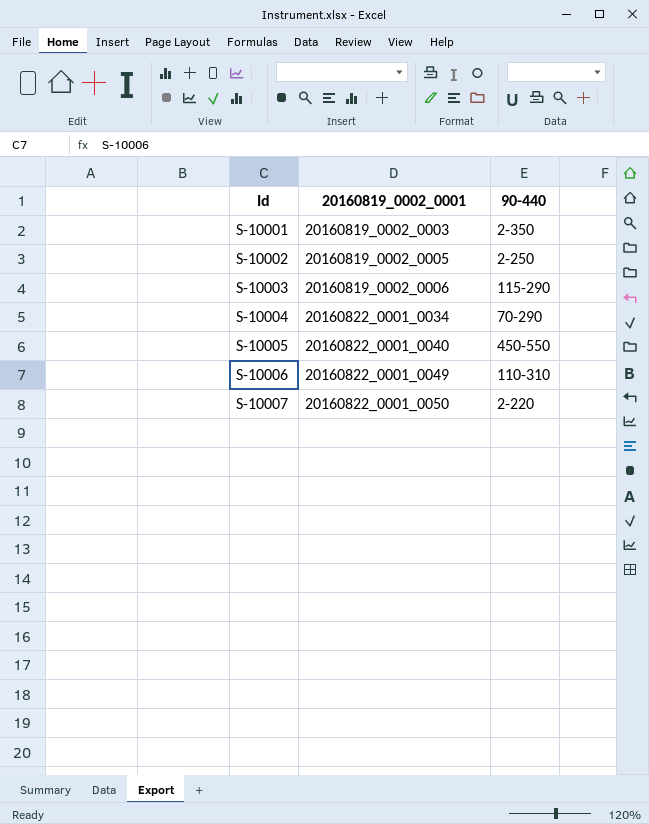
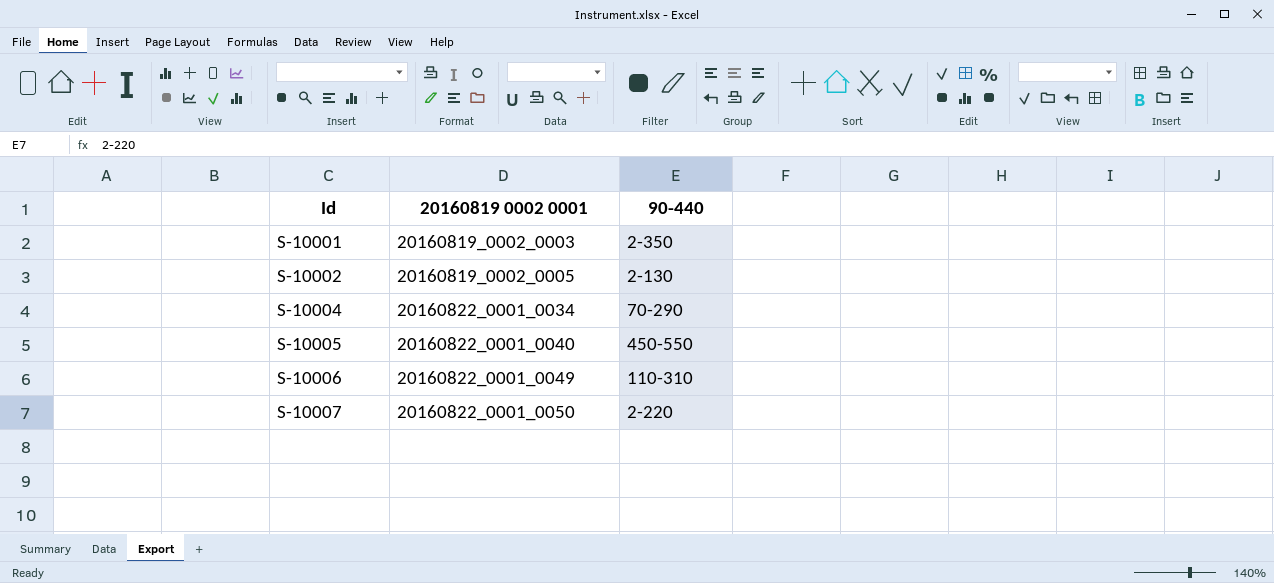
column name: 20160819_0002_0001 -> 20160819 0002 0001
row S-10003: 20160819_0002_0006 | 115-290 -> none
S-10002 | 90-440: 2-250 -> 2-130

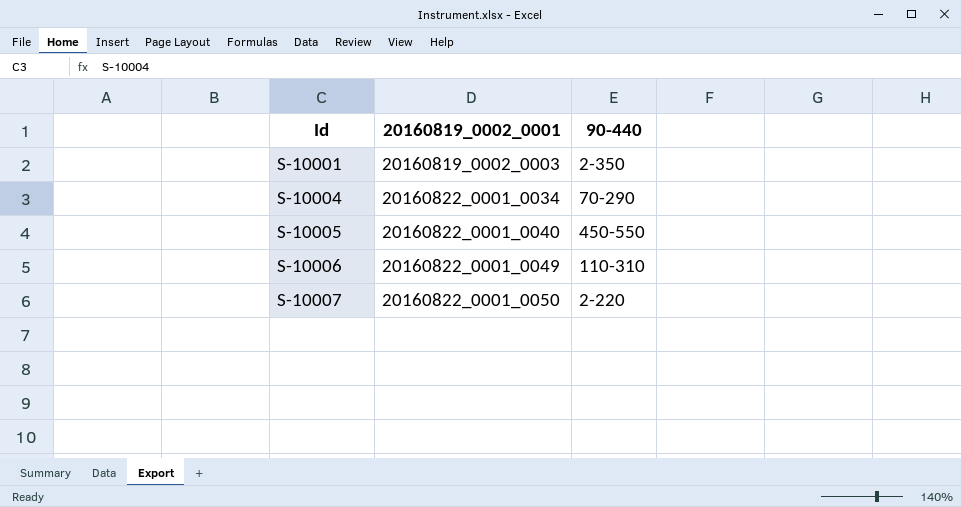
column name: 20160819 0002 0001 -> 20160819_0002_0001
row S-10002: 20160819_0002_0005 | 2-130 -> none

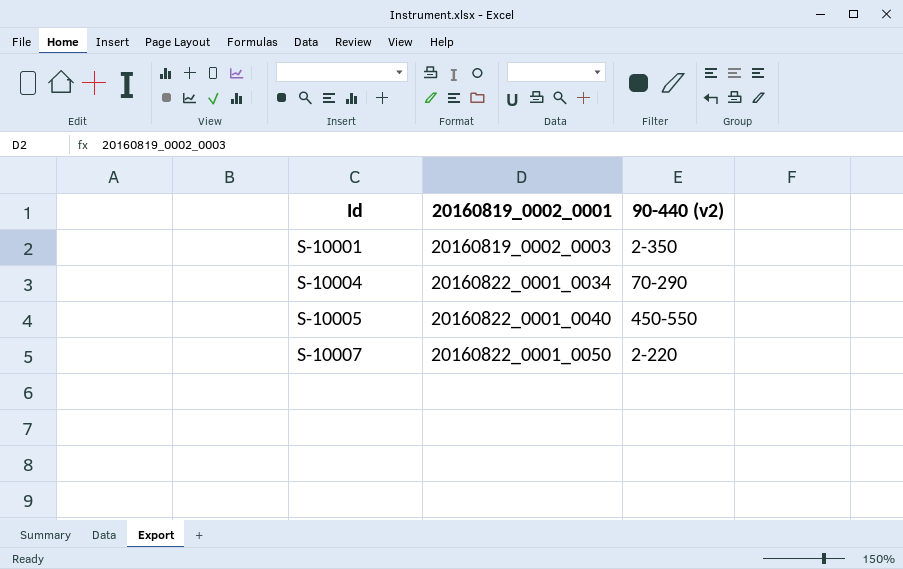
column name: 90-440 -> 90-440 (v2)
row S-10006: 20160822_0001_0049 | 110-310 -> none

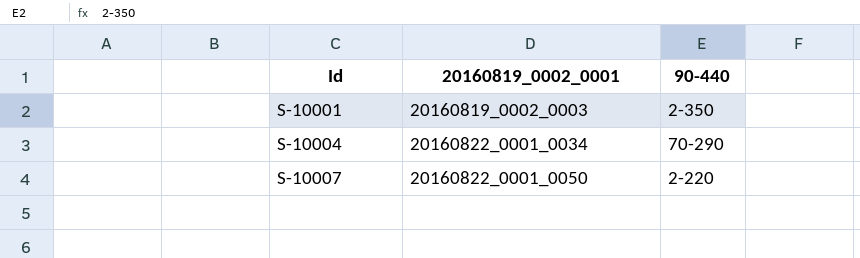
column name: 90-440 (v2) -> 90-440
row S-10005: 20160822_0001_0040 | 450-550 -> none

